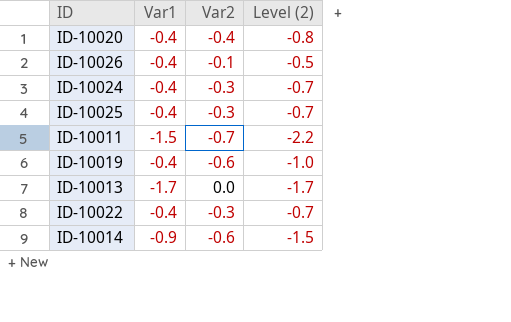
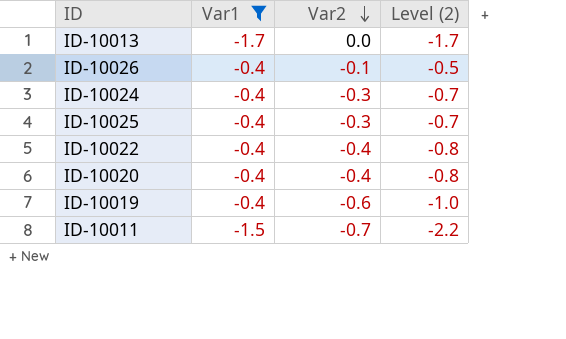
filter: none -> Var1 != -0.9
row order: none -> Var2 descending
ID-10022 | Var2: -0.3 -> -0.4
ID-10022 | Level (2): -0.7 -> -0.8

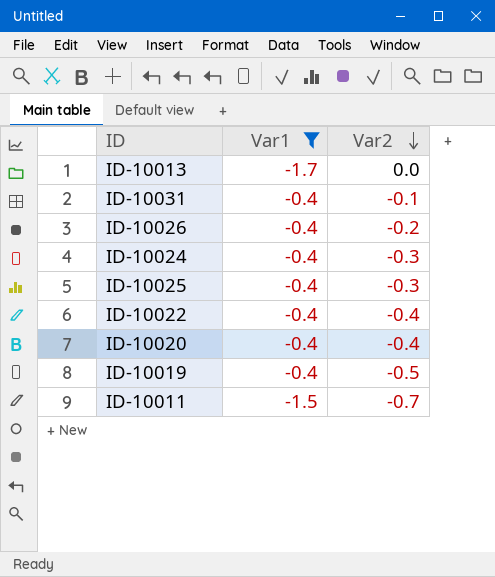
column Level (2) | formula: [Var1] + [Var2] -> none
row ID-10031: none -> -0.4 | -0.1
ID-10026 | Var2: -0.1 -> -0.2
ID-10019 | Var2: -0.6 -> -0.5

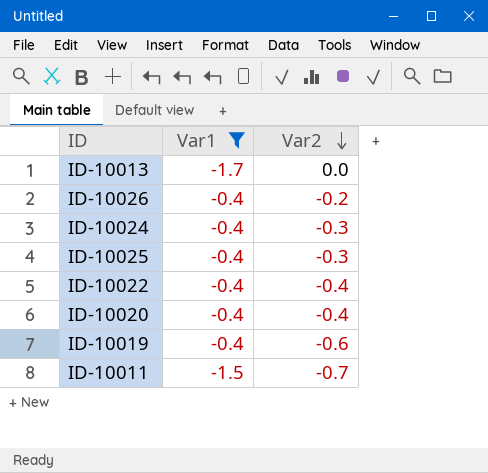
row ID-10031: -0.4 | -0.1 -> none
ID-10019 | Var2: -0.5 -> -0.6

